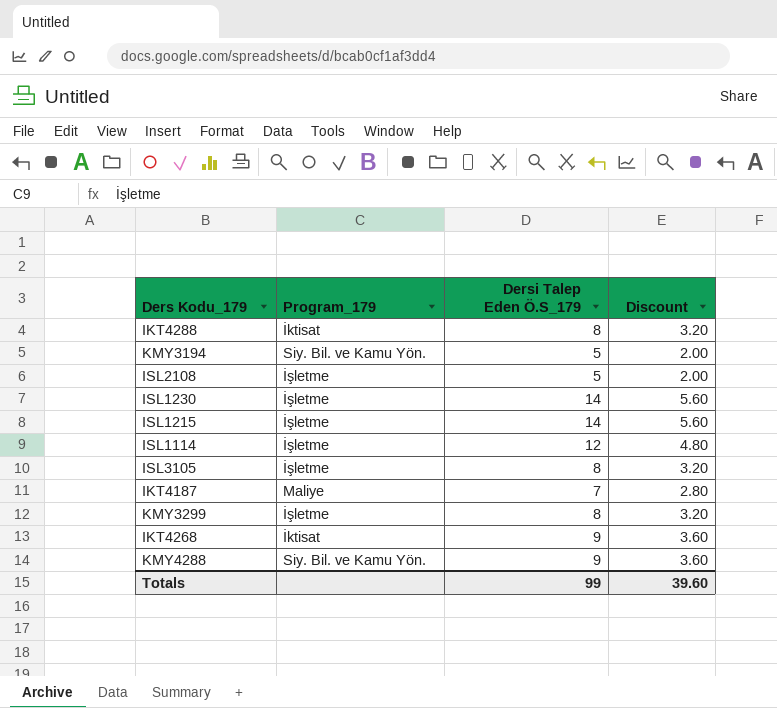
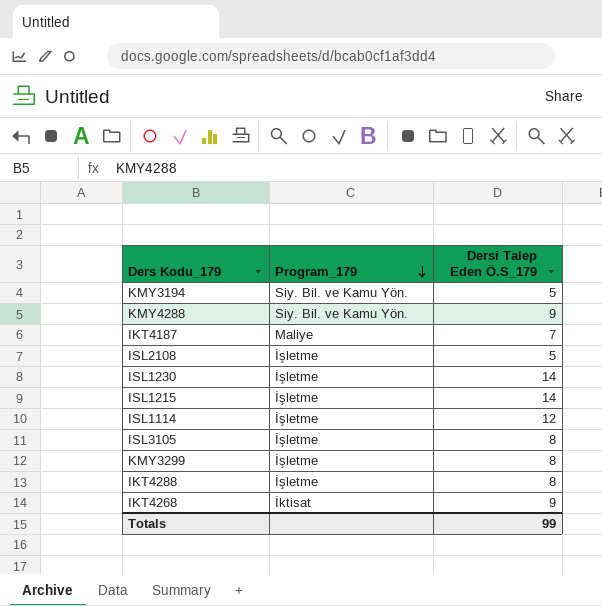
row order: none -> Program_179 descending
column Discount | formula: [Dersi Talep Eden Ö.S_179] * 0.4 -> none
IKT4288 | Program_179: İktisat -> İşletme

